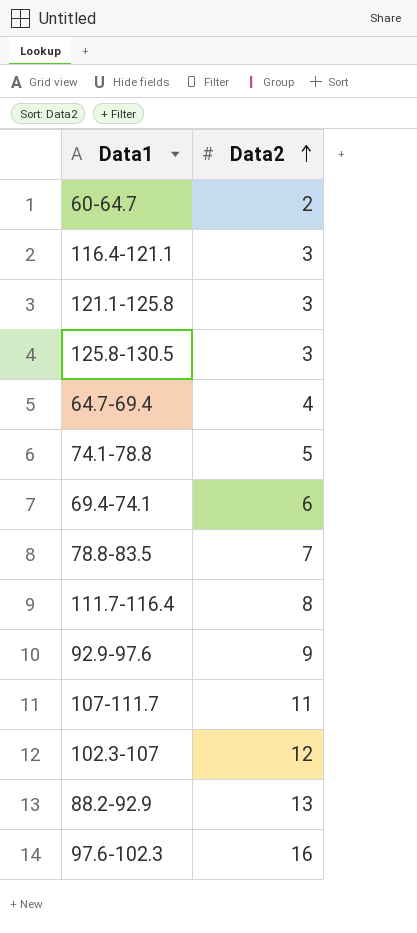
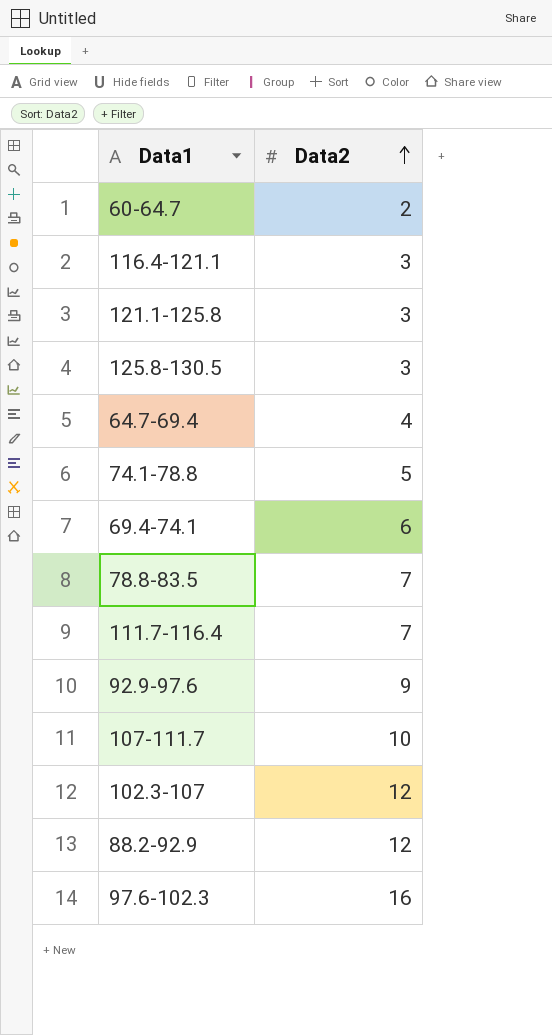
111.7-116.4 | Data2: 8 -> 7
107-111.7 | Data2: 11 -> 10
88.2-92.9 | Data2: 13 -> 12

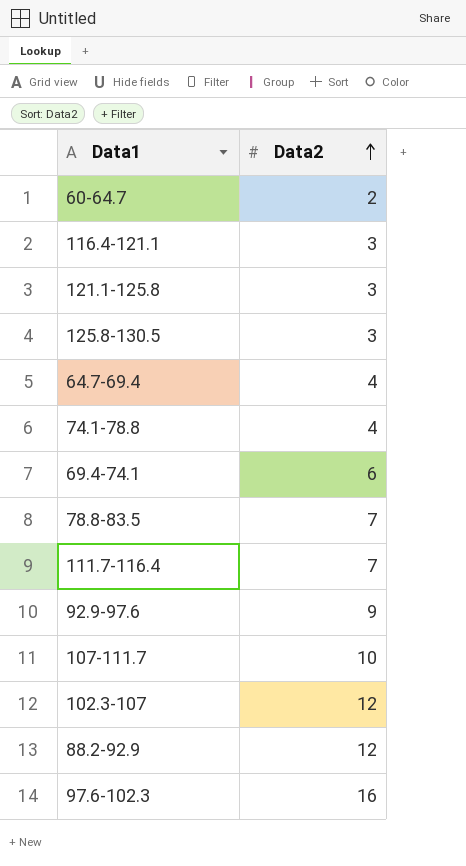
74.1-78.8 | Data2: 5 -> 4

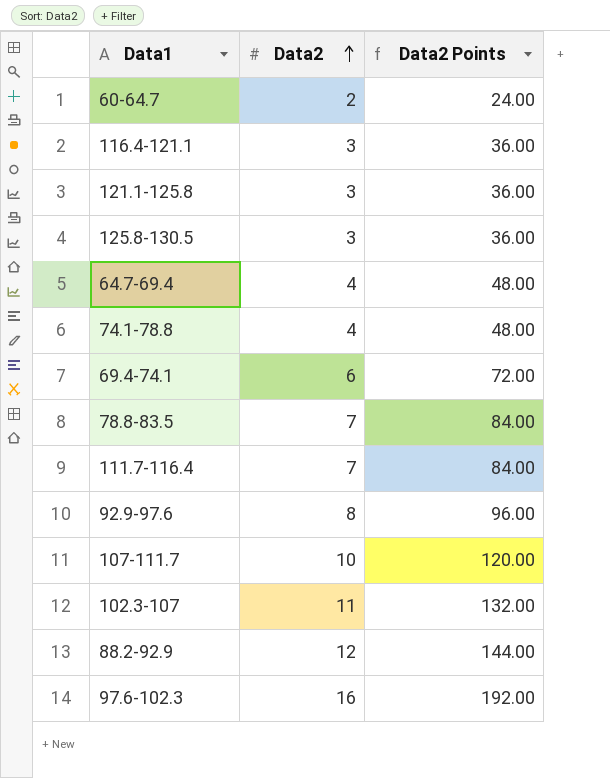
column Data2 Points | formula: none -> [Data2] * 12
92.9-97.6 | Data2: 9 -> 8
102.3-107 | Data2: 12 -> 11

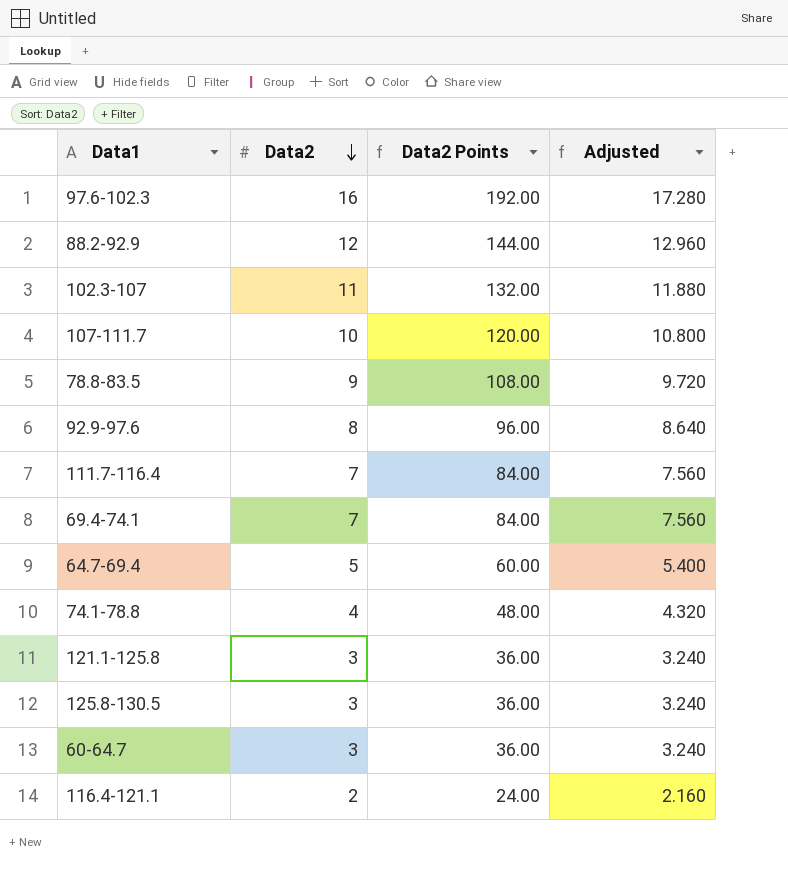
row order: Data2 ascending -> Data2 descending
column Adjusted | formula: none -> [Data2] * 1.08
78.8-83.5 | Data2: 7 -> 9
78.8-83.5 | Data2 Points: 84.00 -> 108.00
69.4-74.1 | Data2: 6 -> 7
69.4-74.1 | Data2 Points: 72.00 -> 84.00
64.7-69.4 | Data2: 4 -> 5
64.7-69.4 | Data2 Points: 48.00 -> 60.00
60-64.7 | Data2: 2 -> 3
60-64.7 | Data2 Points: 24.00 -> 36.00
116.4-121.1 | Data2: 3 -> 2
116.4-121.1 | Data2 Points: 36.00 -> 24.00

